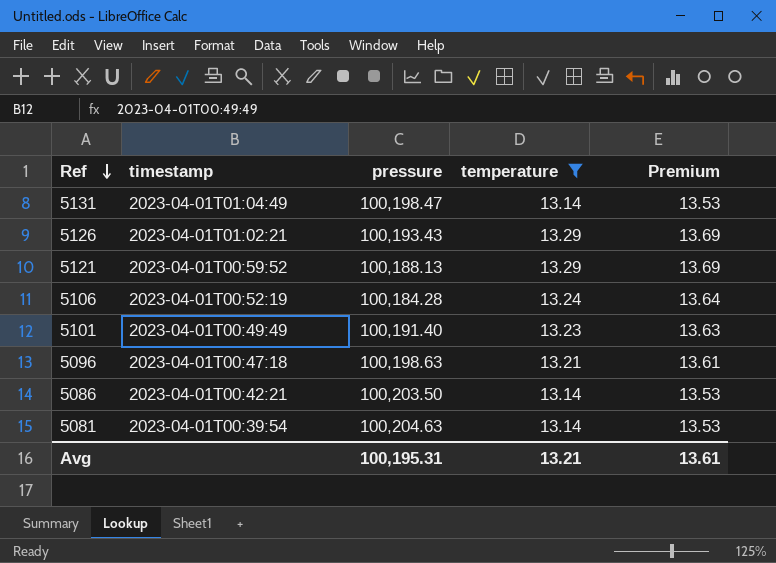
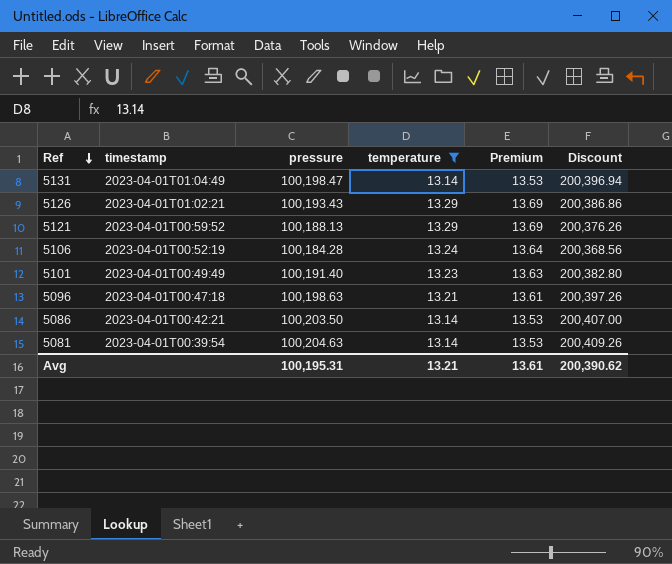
column Discount | formula: none -> [pressure] * 2

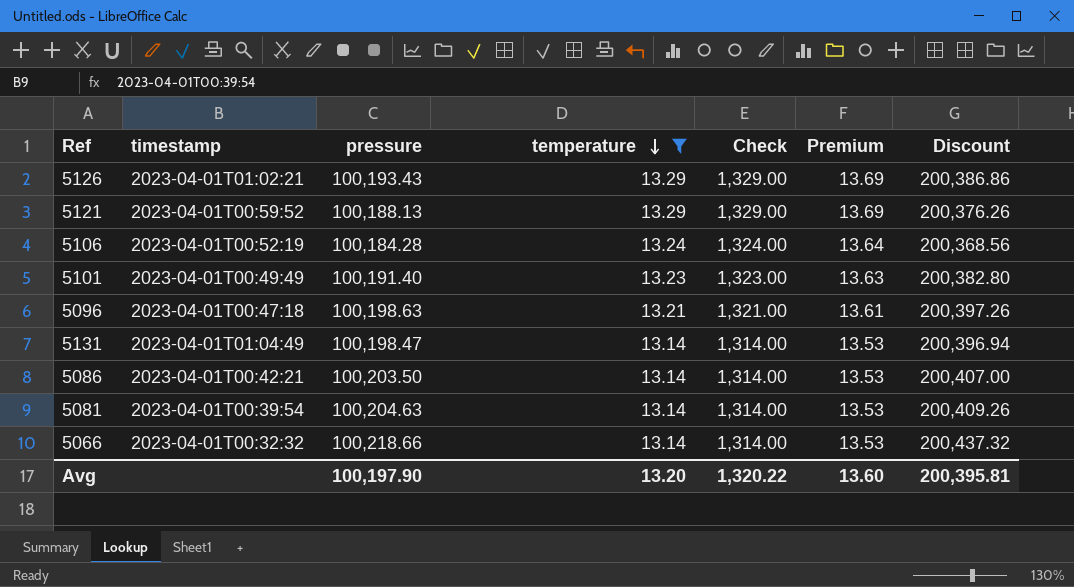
row order: Ref descending -> temperature descending
column Check | formula: none -> [temperature] * 100
row 5066: none -> 2023-04-01T00:32:32 | 100,218.66 | 13.14 | 1,314.00 | 13.53 | 200,437.32
Avg | pressure: 100,195.31 -> 100,197.90
Avg | temperature: 13.21 -> 13.20
Avg | Premium: 13.61 -> 13.60
Avg | Discount: 200,390.62 -> 200,395.81

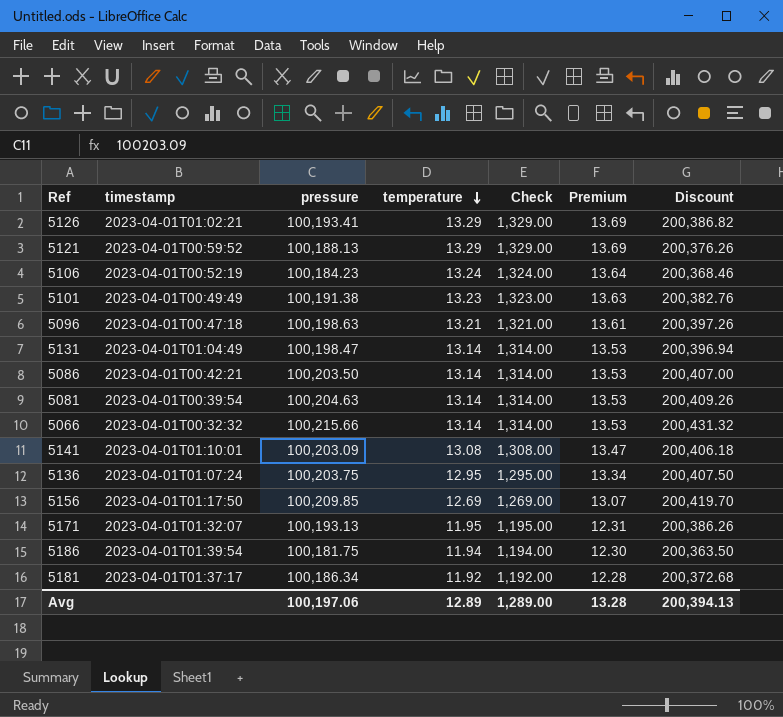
filter: temperature >= 13.14 -> none
5126 | pressure: 100,193.43 -> 100,193.41
5126 | Discount: 200,386.86 -> 200,386.82
5106 | pressure: 100,184.28 -> 100,184.23
5106 | Discount: 200,368.56 -> 200,368.46
5101 | pressure: 100,191.40 -> 100,191.38
5101 | Discount: 200,382.80 -> 200,382.76
5066 | pressure: 100,218.66 -> 100,215.66
5066 | Discount: 200,437.32 -> 200,431.32
Avg | pressure: 100,197.90 -> 100,197.06
Avg | temperature: 13.20 -> 12.89
Avg | Check: 1,320.22 -> 1,289.00
Avg | Premium: 13.60 -> 13.28
Avg | Discount: 200,395.81 -> 200,394.13

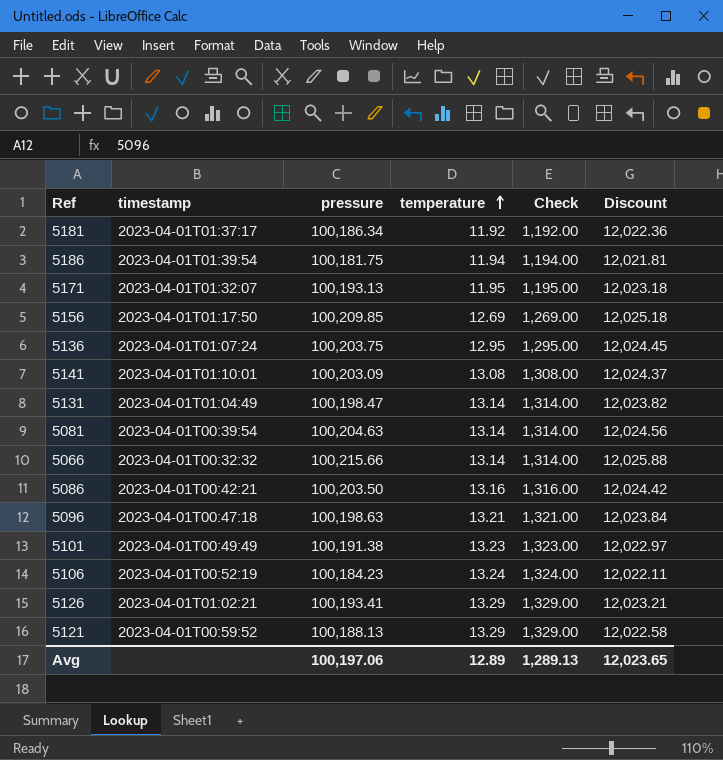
row order: temperature descending -> temperature ascending
column Premium | formula: [temperature] * 1.03 -> none
column Discount | formula: [pressure] * 2 -> [pressure] * 0.12
5086 | temperature: 13.14 -> 13.16
5086 | Check: 1,314.00 -> 1,316.00
Avg | Check: 1,289.00 -> 1,289.13
Avg | Discount: 200,394.13 -> 12,023.65

